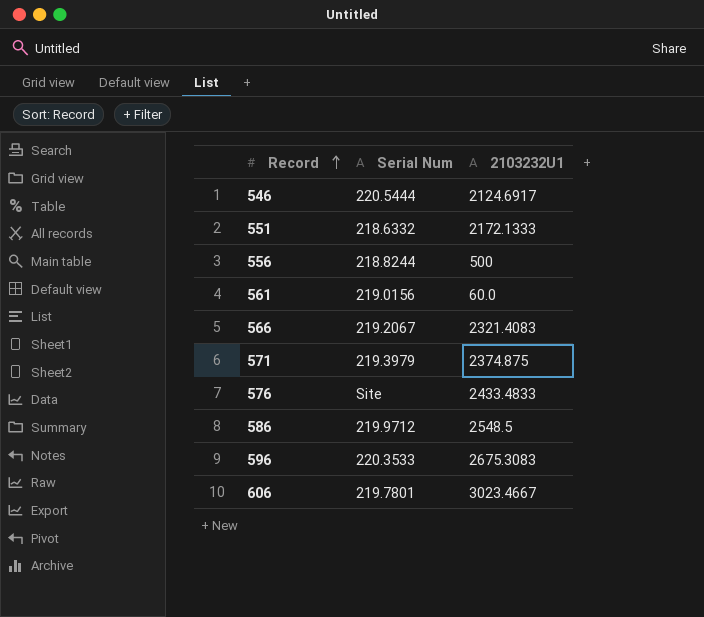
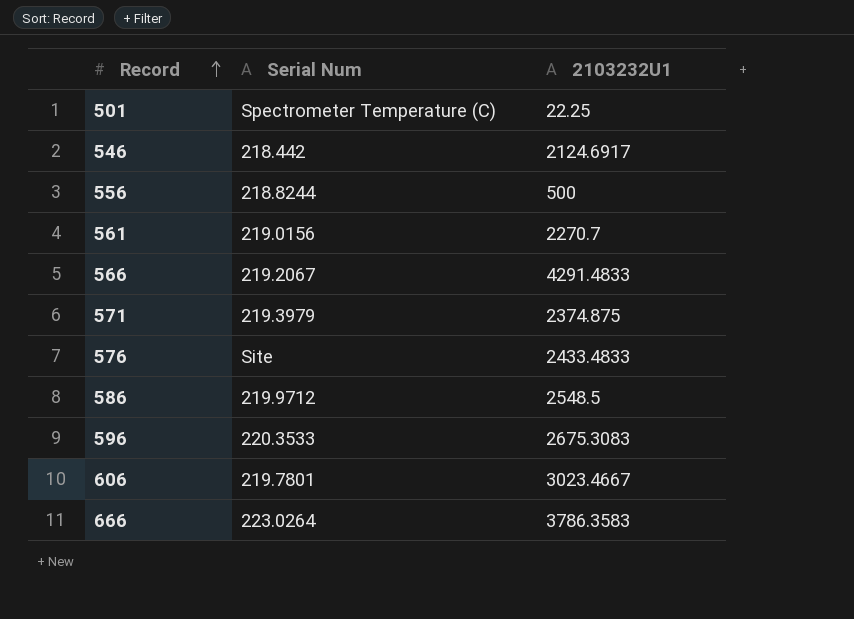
row 551: 218.6332 | 2172.1333 -> none
row 501: none -> Spectrometer Temperature (C) | 22.25
546 | Serial Num: 220.5444 -> 218.442
561 | 2103232U1: 60.0 -> 2270.7
566 | 2103232U1: 2321.4083 -> 4291.4833
row 666: none -> 223.0264 | 3786.3583

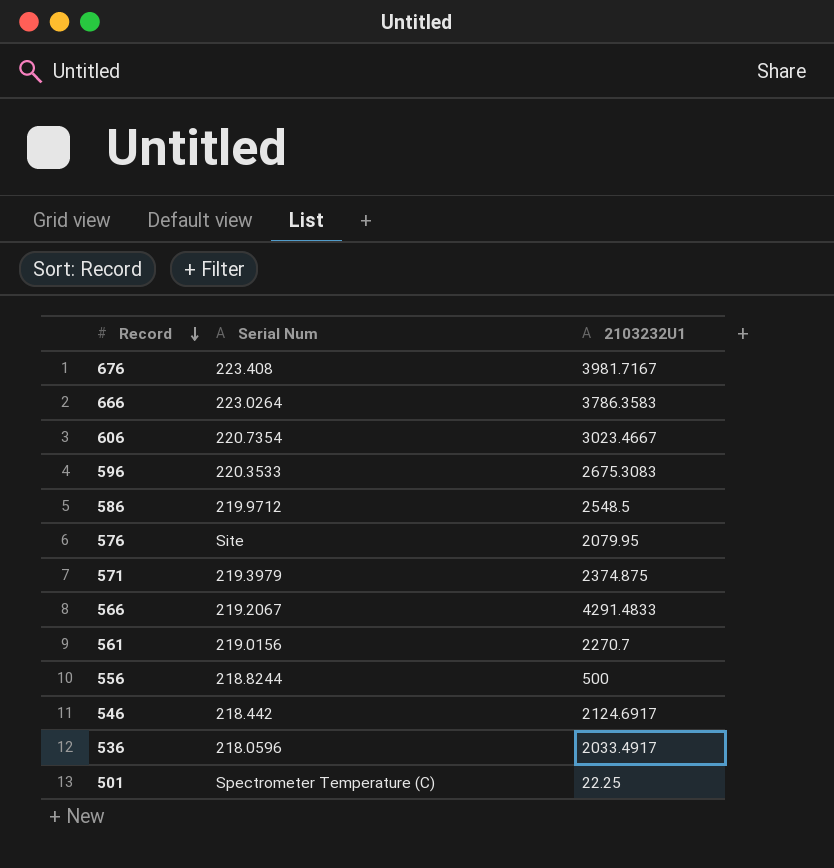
row order: Record ascending -> Record descending
row 676: none -> 223.408 | 3981.7167
606 | Serial Num: 219.7801 -> 220.7354
576 | 2103232U1: 2433.4833 -> 2079.95
row 536: none -> 218.0596 | 2033.4917

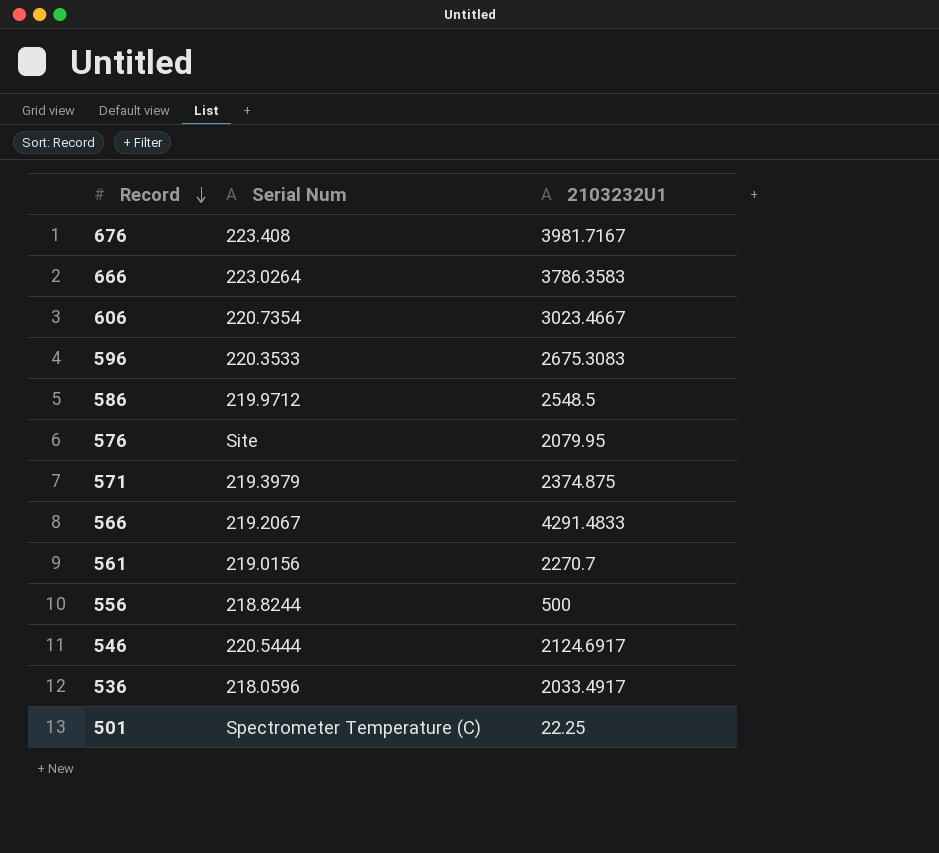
546 | Serial Num: 218.442 -> 220.5444

